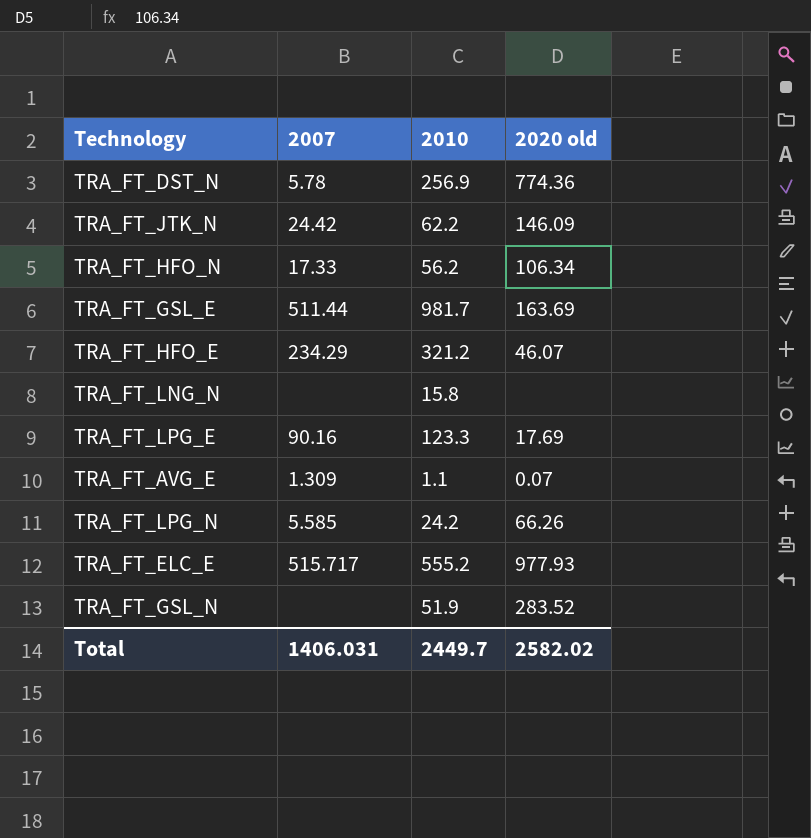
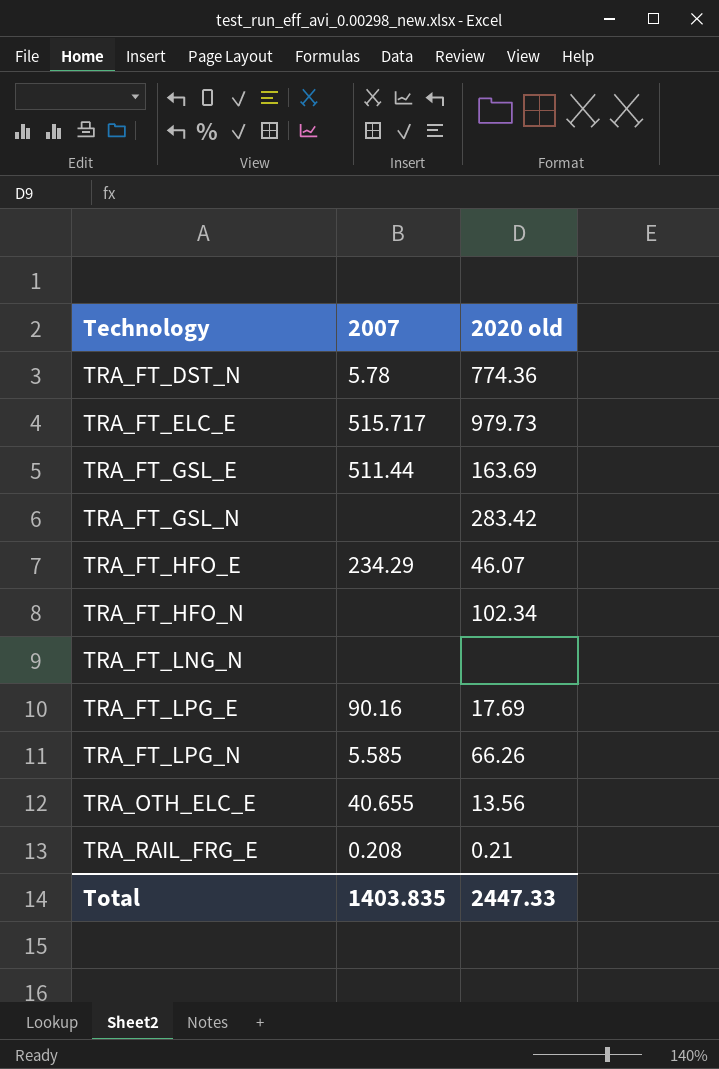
row order: none -> Technology ascending
column 2010 | position: 3 -> none
row TRA_FT_JTK_N: 24.42 | 62.2 | 146.09 -> none
row TRA_FT_AVG_E: 1.309 | 1.1 | 0.07 -> none
TRA_FT_ELC_E | 2020 old: 977.93 -> 979.73
TRA_FT_GSL_N | 2020 old: 283.52 -> 283.42
TRA_FT_HFO_N | 2007: 17.33 -> none
TRA_FT_HFO_N | 2020 old: 106.34 -> 102.34
row TRA_OTH_ELC_E: none -> 40.655 | 13.56
row TRA_RAIL_FRG_E: none -> 0.208 | 0.21
Total | 2007: 1406.031 -> 1403.835
Total | 2020 old: 2582.02 -> 2447.33

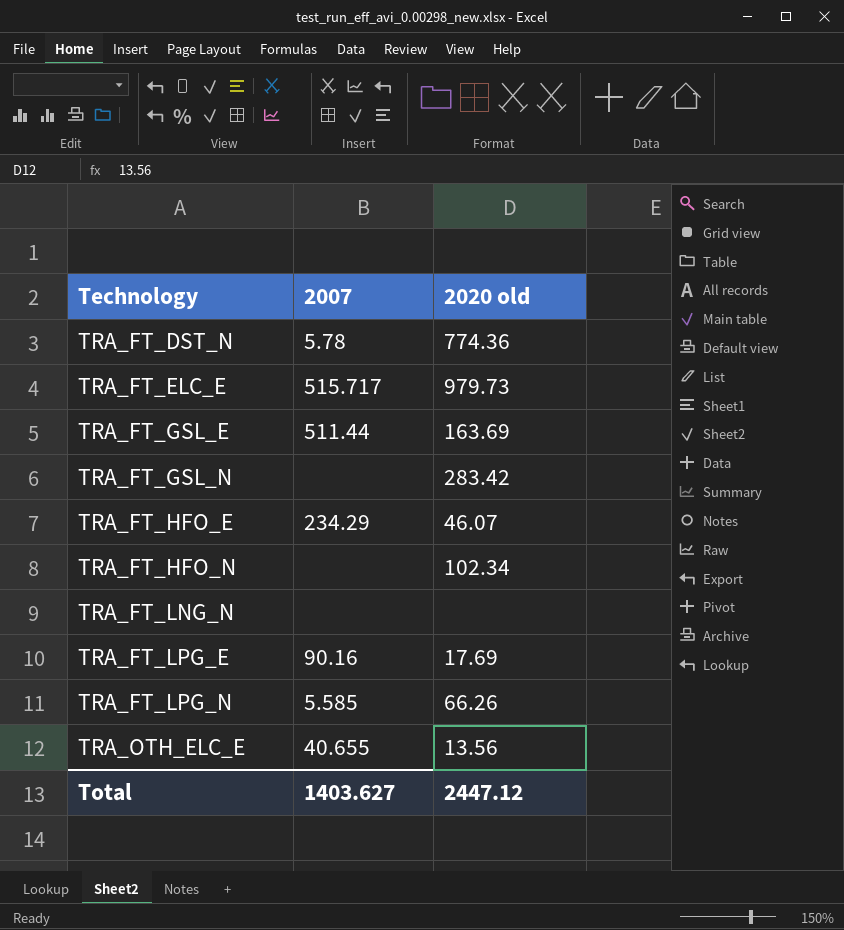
row TRA_RAIL_FRG_E: 0.208 | 0.21 -> none
Total | 2007: 1403.835 -> 1403.627
Total | 2020 old: 2447.33 -> 2447.12

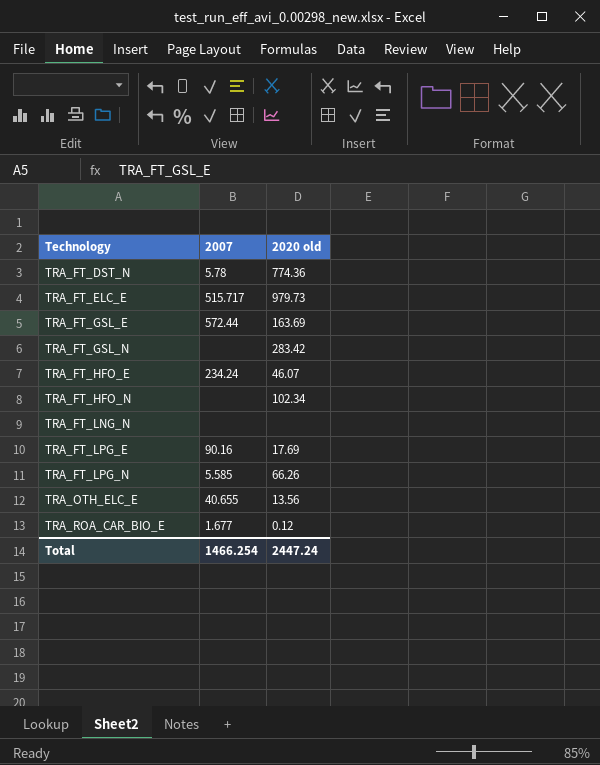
TRA_FT_GSL_E | 2007: 511.44 -> 572.44
TRA_FT_HFO_E | 2007: 234.29 -> 234.24
row TRA_ROA_CAR_BIO_E: none -> 1.677 | 0.12
Total | 2007: 1403.627 -> 1466.254
Total | 2020 old: 2447.12 -> 2447.24

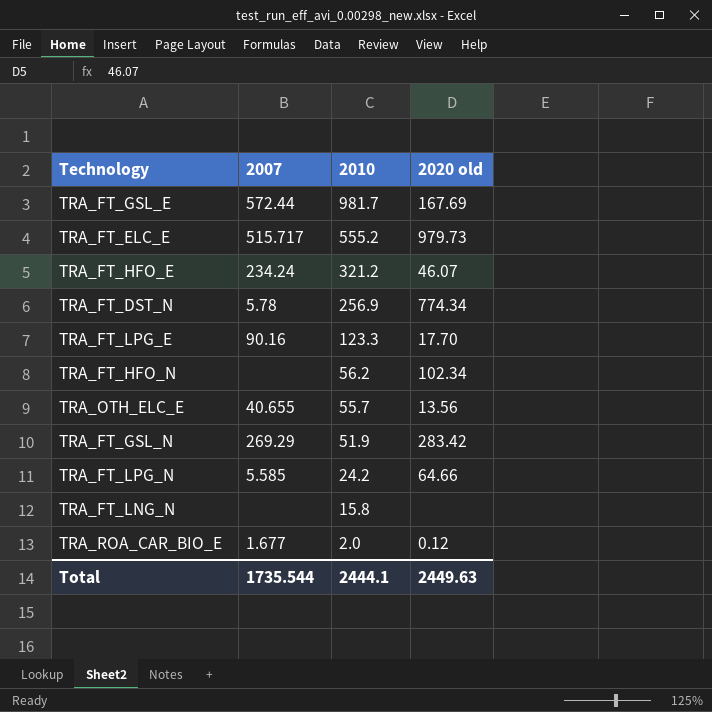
row order: Technology ascending -> 2010 descending
column 2010 | position: none -> 3
TRA_FT_GSL_E | 2020 old: 163.69 -> 167.69
TRA_FT_DST_N | 2020 old: 774.36 -> 774.34
TRA_FT_LPG_E | 2020 old: 17.69 -> 17.70
TRA_FT_GSL_N | 2007: none -> 269.29
TRA_FT_LPG_N | 2020 old: 66.26 -> 64.66
Total | 2007: 1466.254 -> 1735.544
Total | 2020 old: 2447.24 -> 2449.63

